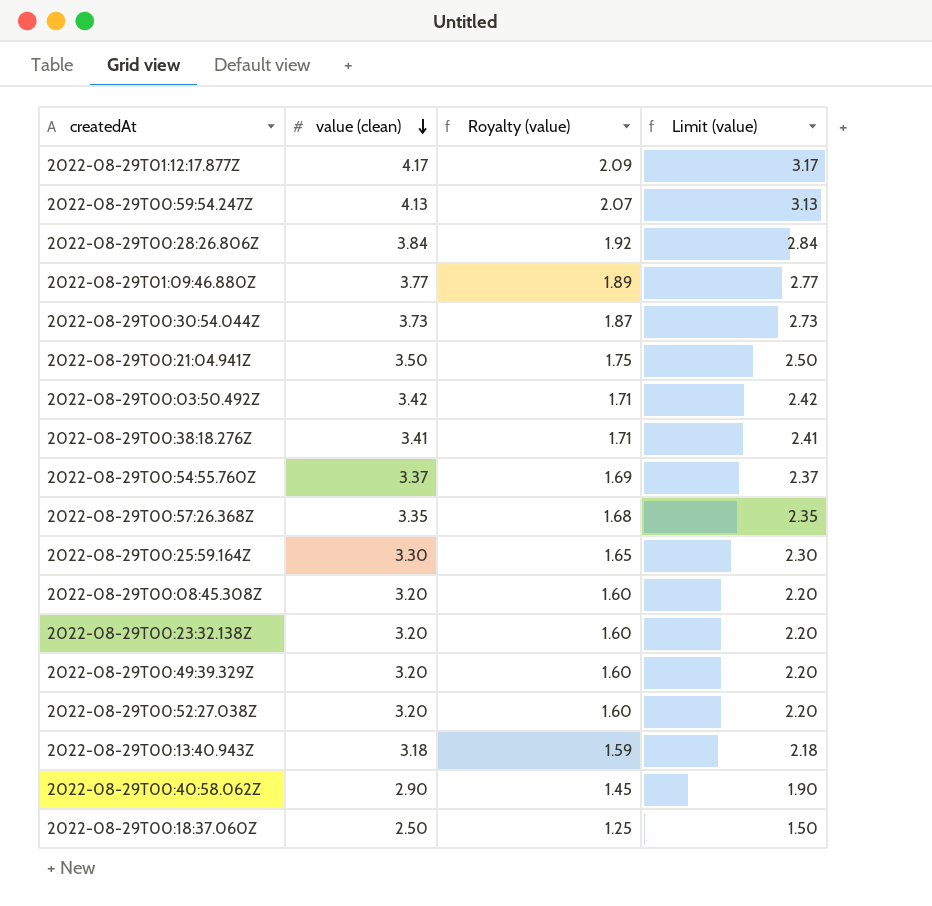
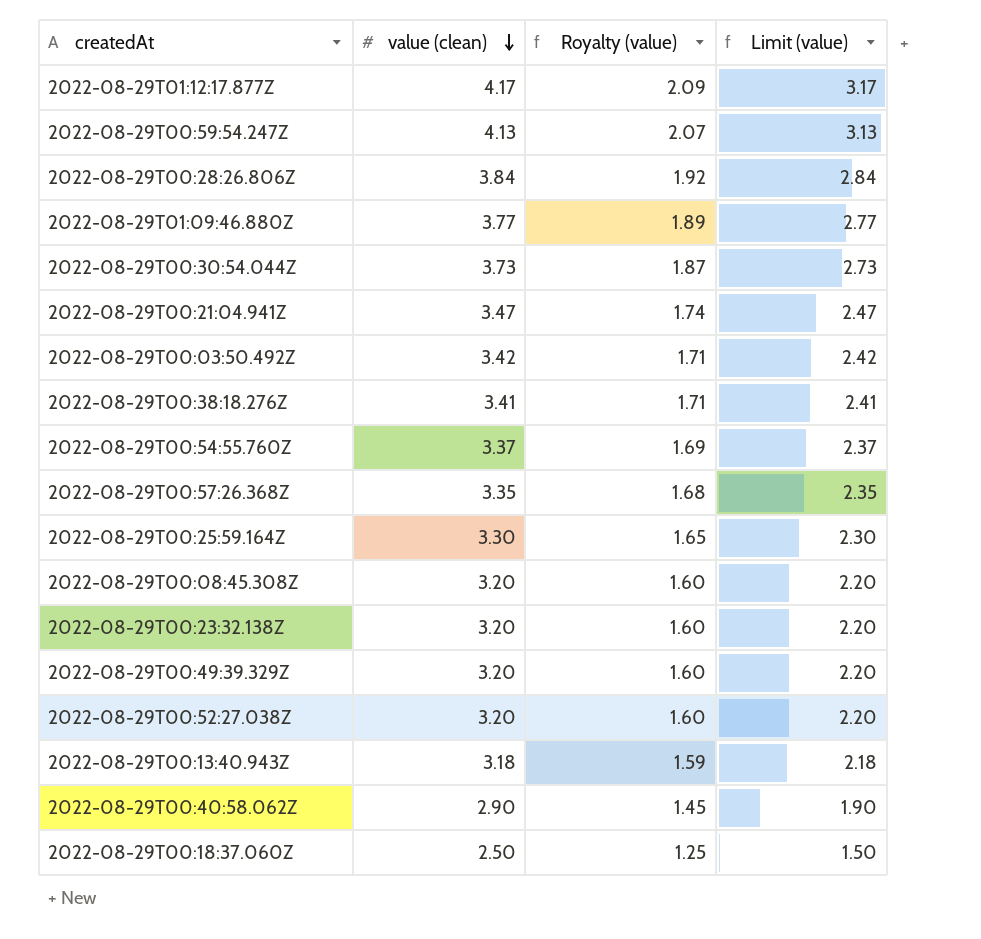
2022-08-29T00:21:04.941Z | value (clean): 3.50 -> 3.47
2022-08-29T00:21:04.941Z | Royalty (value): 1.75 -> 1.74
2022-08-29T00:21:04.941Z | Limit (value): 2.50 -> 2.47

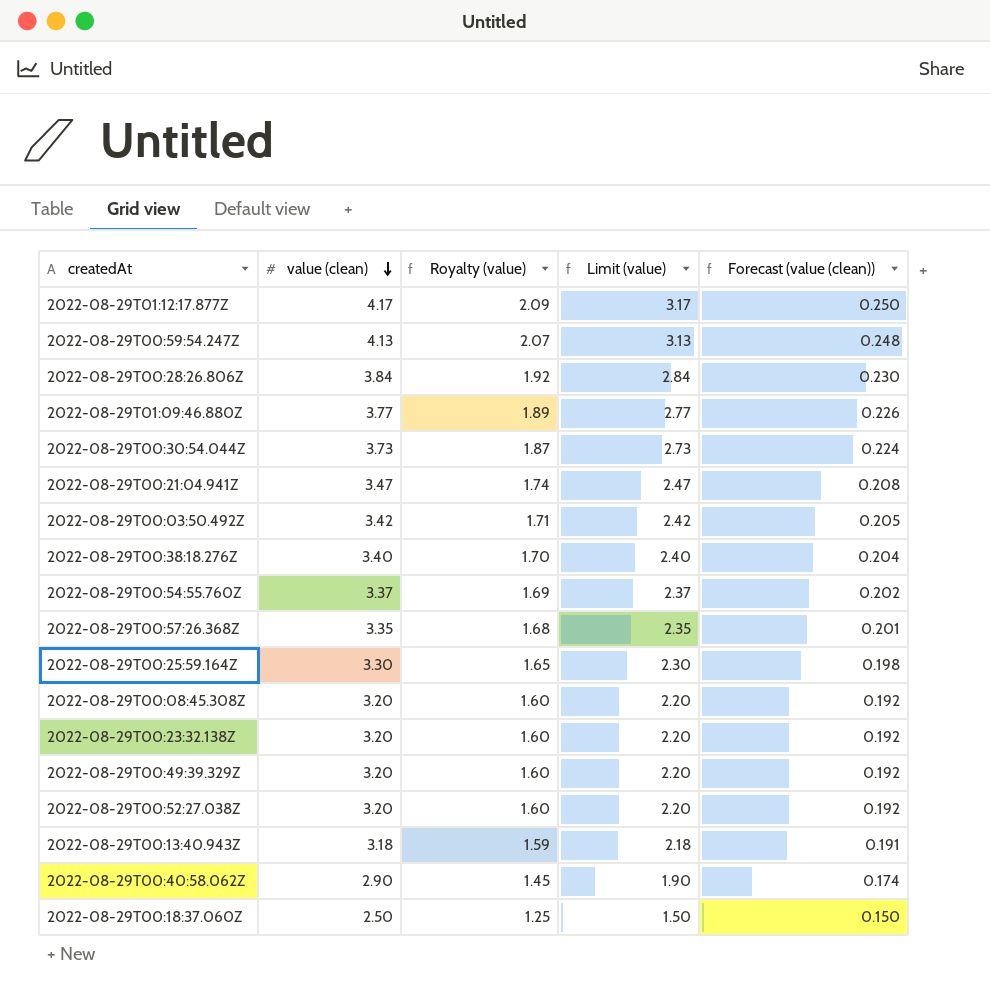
column Forecast (value (clean)) | formula: none -> [value (clean)] * 0.06
2022-08-29T00:38:18.276Z | value (clean): 3.41 -> 3.40
2022-08-29T00:38:18.276Z | Royalty (value): 1.71 -> 1.70
2022-08-29T00:38:18.276Z | Limit (value): 2.41 -> 2.40

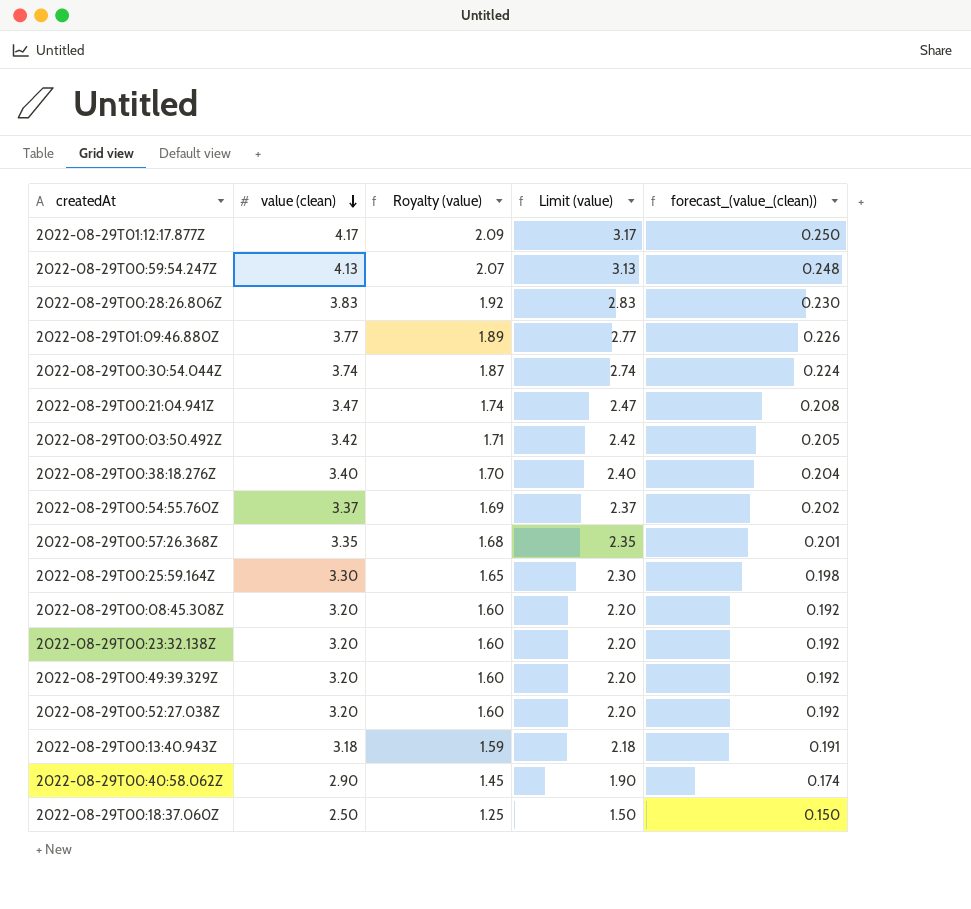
column name: Forecast (value (clean)) -> forecast_(value_(clean))
2022-08-29T00:28:26.806Z | value (clean): 3.84 -> 3.83
2022-08-29T00:28:26.806Z | Limit (value): 2.84 -> 2.83
2022-08-29T00:30:54.044Z | value (clean): 3.73 -> 3.74
2022-08-29T00:30:54.044Z | Limit (value): 2.73 -> 2.74

